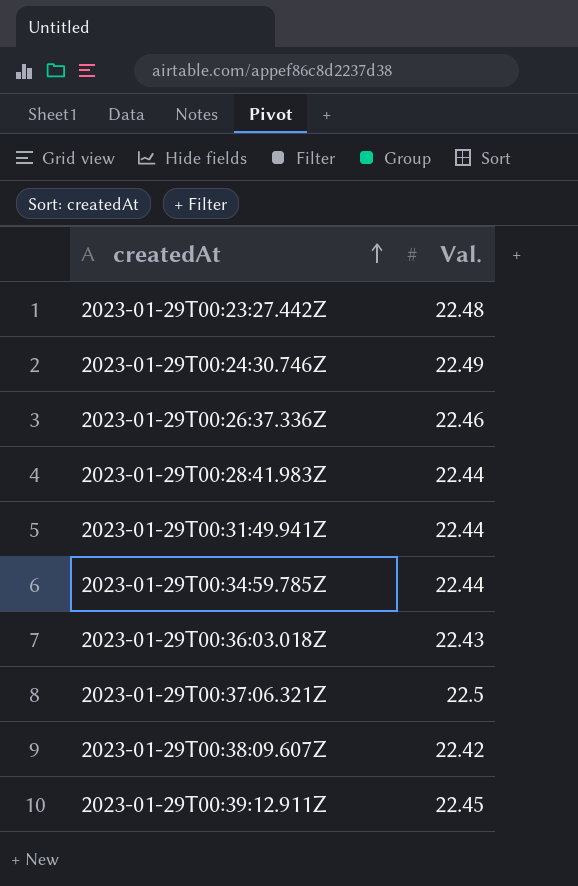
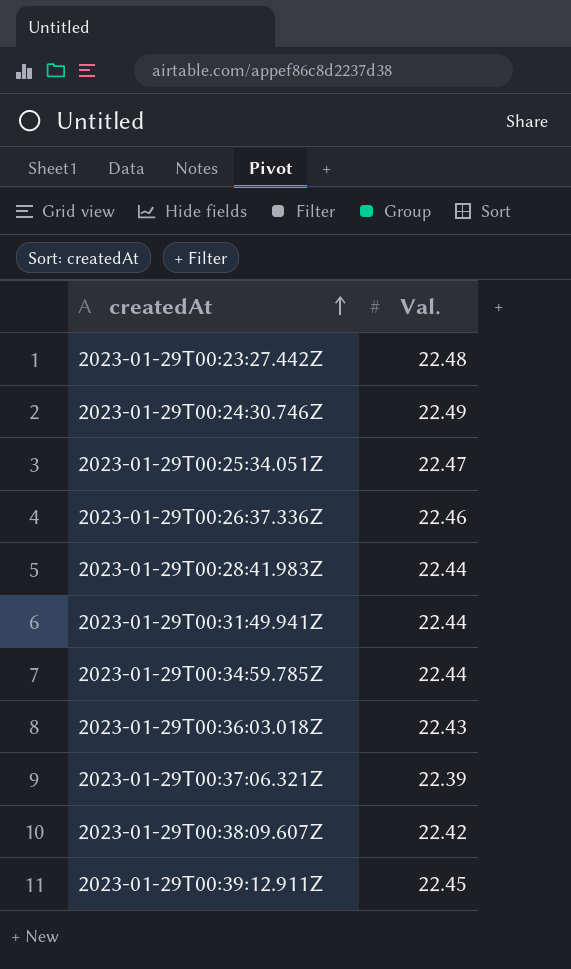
row 2023-01-29T00:25:34.051Z: none -> 22.47
2023-01-29T00:37:06.321Z | Val.: 22.5 -> 22.39

